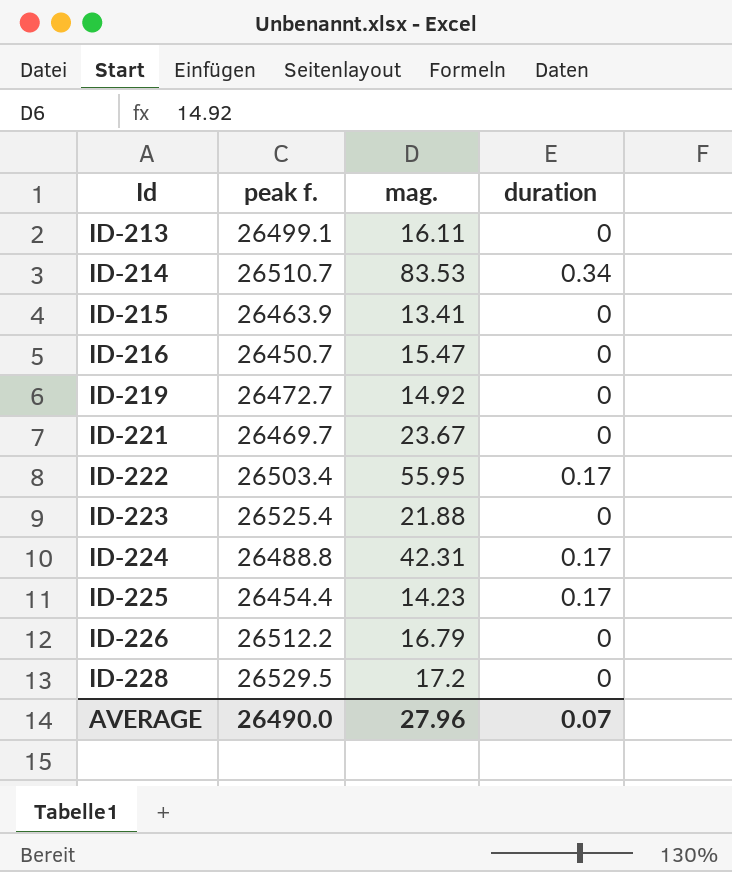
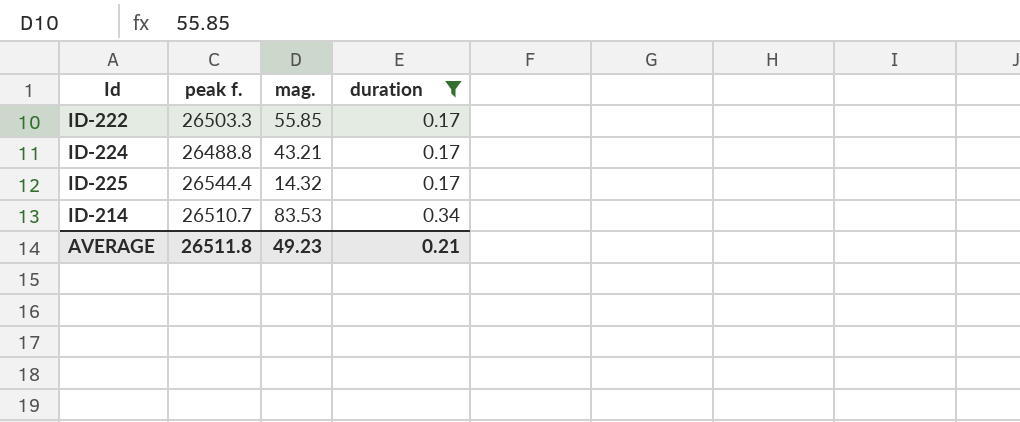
filter: none -> duration != 0
row order: Id ascending -> duration ascending
ID-222 | peak f.: 26503.4 -> 26503.3
ID-222 | mag.: 55.95 -> 55.85
ID-224 | mag.: 42.31 -> 43.21
ID-225 | peak f.: 26454.4 -> 26544.4
ID-225 | mag.: 14.23 -> 14.32
AVERAGE | peak f.: 26490.0 -> 26511.8
AVERAGE | mag.: 27.96 -> 49.23
AVERAGE | duration: 0.07 -> 0.21

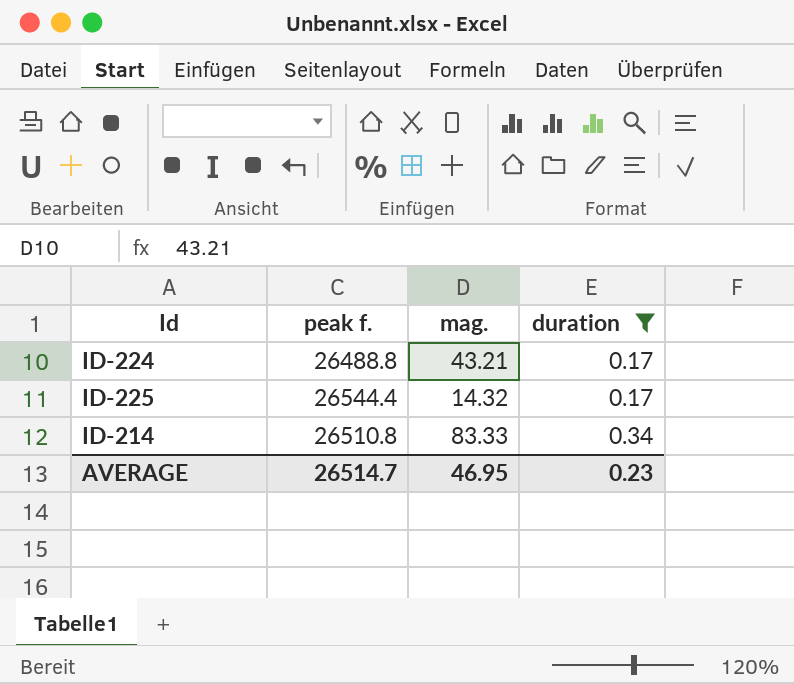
row ID-222: 26503.3 | 55.85 | 0.17 -> none
ID-214 | peak f.: 26510.7 -> 26510.8
ID-214 | mag.: 83.53 -> 83.33
AVERAGE | peak f.: 26511.8 -> 26514.7
AVERAGE | mag.: 49.23 -> 46.95
AVERAGE | duration: 0.21 -> 0.23

